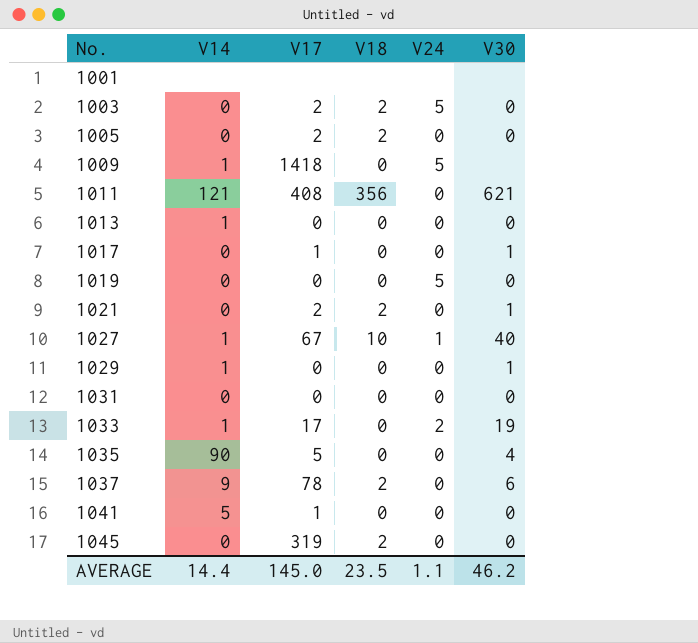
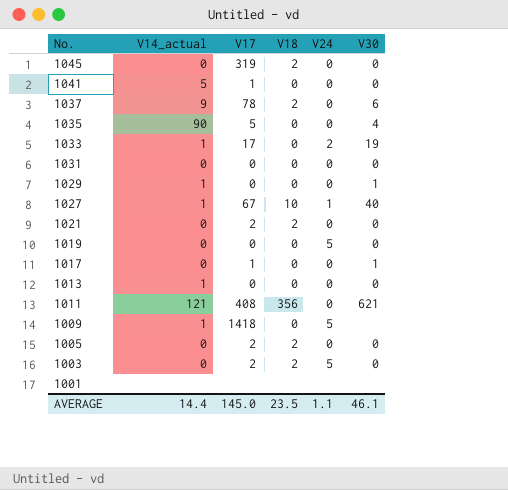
row order: No. ascending -> No. descending
column name: V14 -> V14_actual
1021 | V30: 1 -> 0
AVERAGE | V30: 46.2 -> 46.1

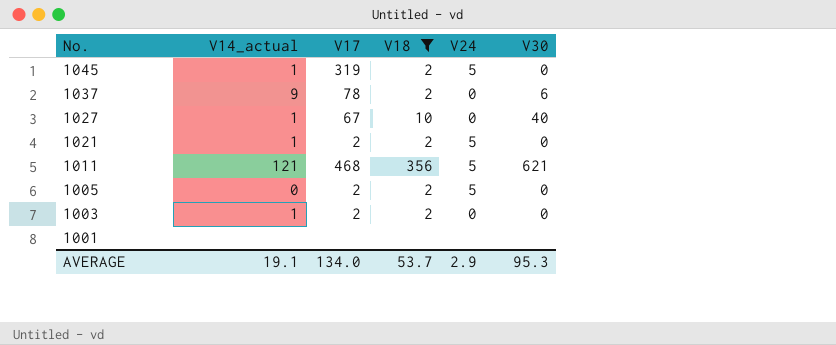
filter: none -> V18 != 0
1045 | V14_actual: 0 -> 1
1045 | V24: 0 -> 5
1027 | V24: 1 -> 0
1021 | V14_actual: 0 -> 1
1021 | V24: 0 -> 5
1011 | V17: 408 -> 468
1011 | V24: 0 -> 5
1005 | V24: 0 -> 5
1003 | V14_actual: 0 -> 1
1003 | V24: 5 -> 0
AVERAGE | V14_actual: 14.4 -> 19.1
AVERAGE | V17: 145.0 -> 134.0
AVERAGE | V18: 23.5 -> 53.7
AVERAGE | V24: 1.1 -> 2.9
AVERAGE | V30: 46.1 -> 95.3

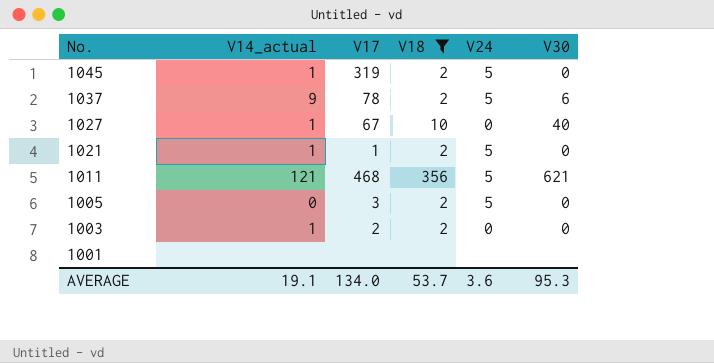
1037 | V24: 0 -> 5
1021 | V17: 2 -> 1
1005 | V17: 2 -> 3
AVERAGE | V24: 2.9 -> 3.6

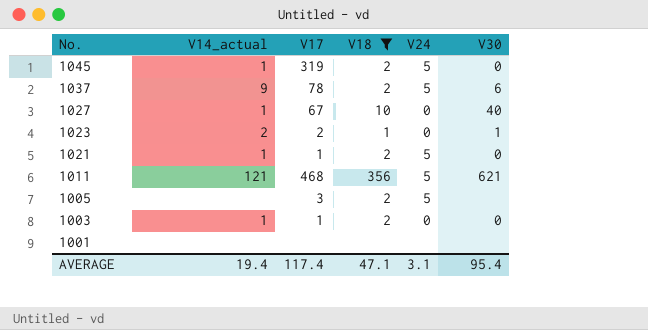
row 1023: none -> 2 | 2 | 1 | 0 | 1
1005 | V14_actual: 0 -> none
1005 | V30: 0 -> none
1003 | V17: 2 -> 1
AVERAGE | V14_actual: 19.1 -> 19.4
AVERAGE | V17: 134.0 -> 117.4
AVERAGE | V18: 53.7 -> 47.1
AVERAGE | V24: 3.6 -> 3.1
AVERAGE | V30: 95.3 -> 95.4

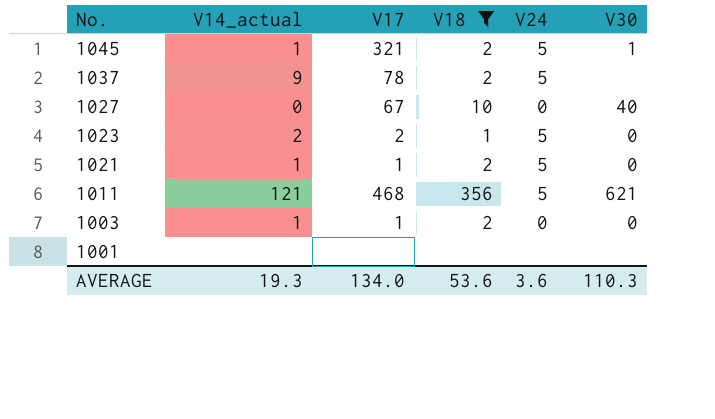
row 1005: none | 3 | 2 | 5 | none -> none
1045 | V17: 319 -> 321
1045 | V30: 0 -> 1
1037 | V30: 6 -> none
1027 | V14_actual: 1 -> 0
1023 | V24: 0 -> 5
1023 | V30: 1 -> 0
AVERAGE | V14_actual: 19.4 -> 19.3
AVERAGE | V17: 117.4 -> 134.0
AVERAGE | V18: 47.1 -> 53.6
AVERAGE | V24: 3.1 -> 3.6
AVERAGE | V30: 95.4 -> 110.3

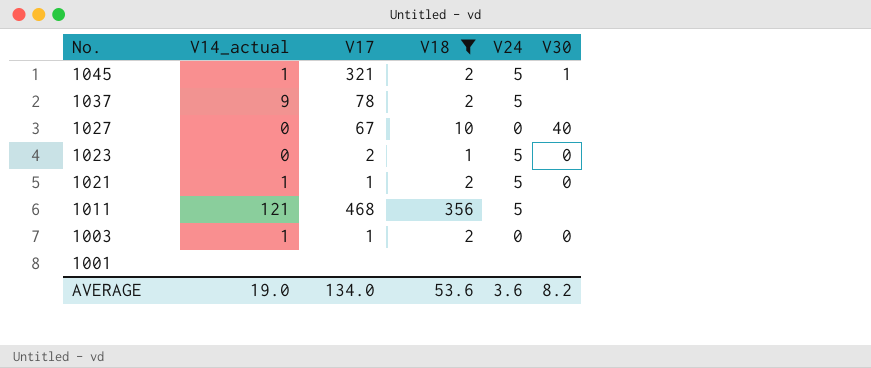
1023 | V14_actual: 2 -> 0
1011 | V30: 621 -> none
AVERAGE | V14_actual: 19.3 -> 19.0
AVERAGE | V30: 110.3 -> 8.2

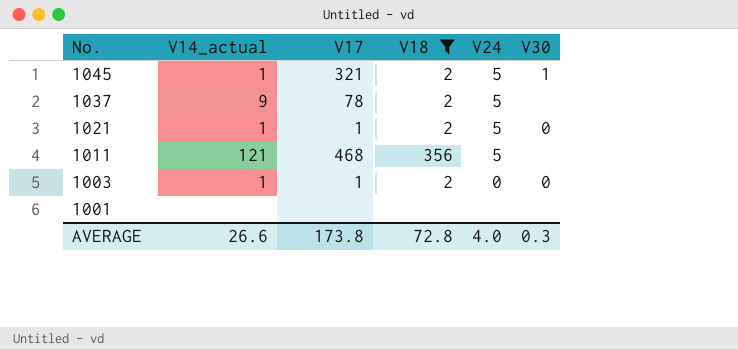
row 1027: 0 | 67 | 10 | 0 | 40 -> none
row 1023: 0 | 2 | 1 | 5 | 0 -> none
AVERAGE | V14_actual: 19.0 -> 26.6
AVERAGE | V17: 134.0 -> 173.8
AVERAGE | V18: 53.6 -> 72.8
AVERAGE | V24: 3.6 -> 4.0
AVERAGE | V30: 8.2 -> 0.3

